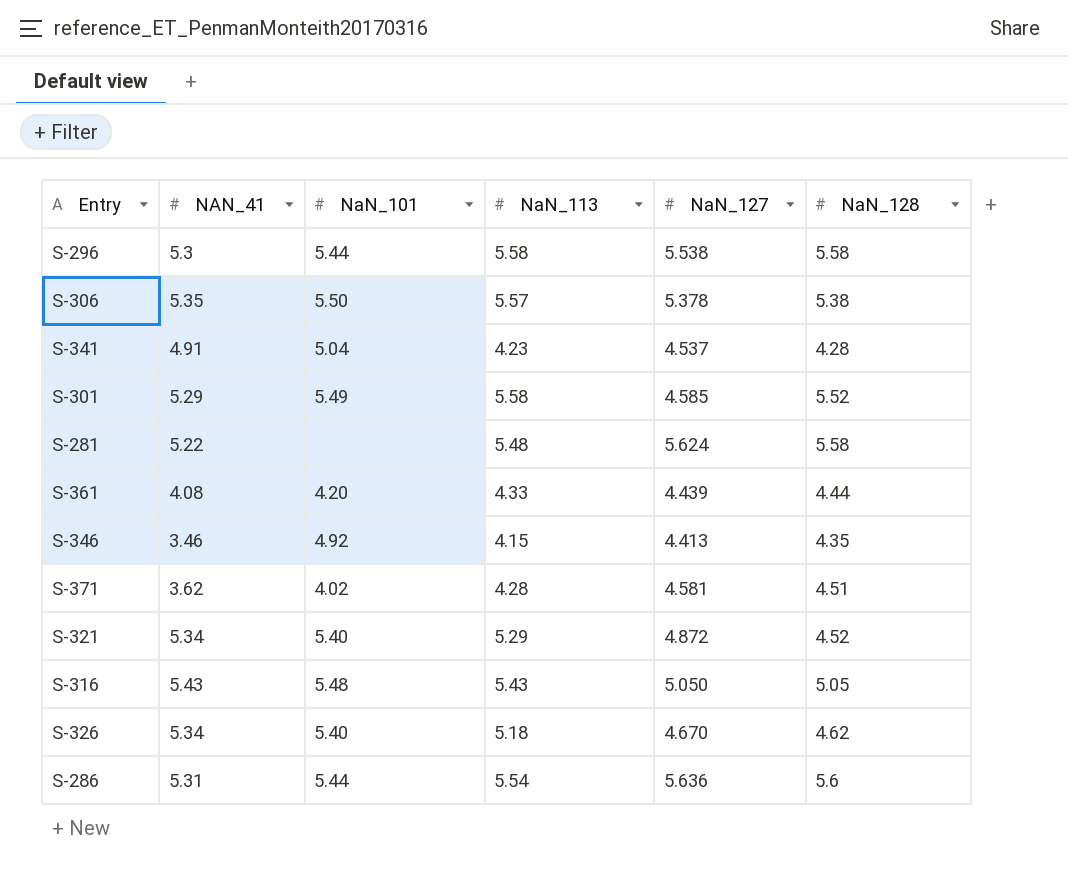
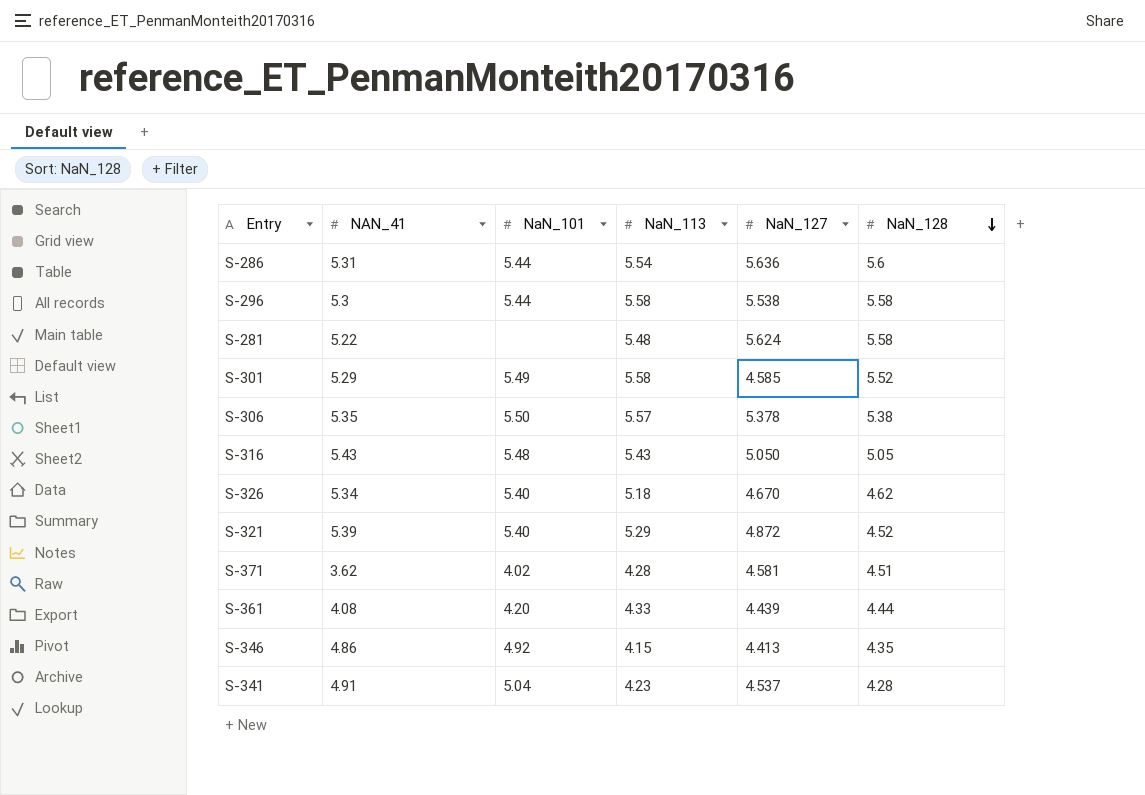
row order: none -> NaN_128 descending
S-321 | NAN_41: 5.34 -> 5.39
S-346 | NAN_41: 3.46 -> 4.86

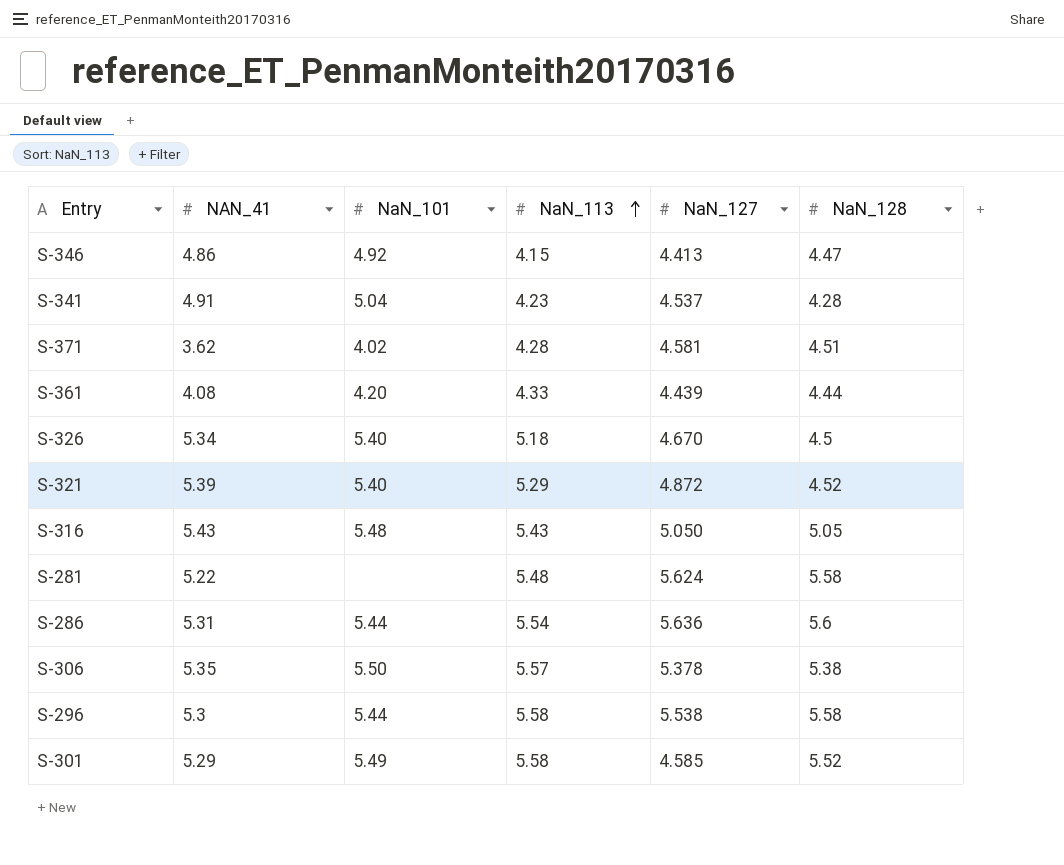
row order: NaN_128 descending -> NaN_113 ascending
S-346 | NaN_128: 4.35 -> 4.47
S-326 | NaN_128: 4.62 -> 4.5

